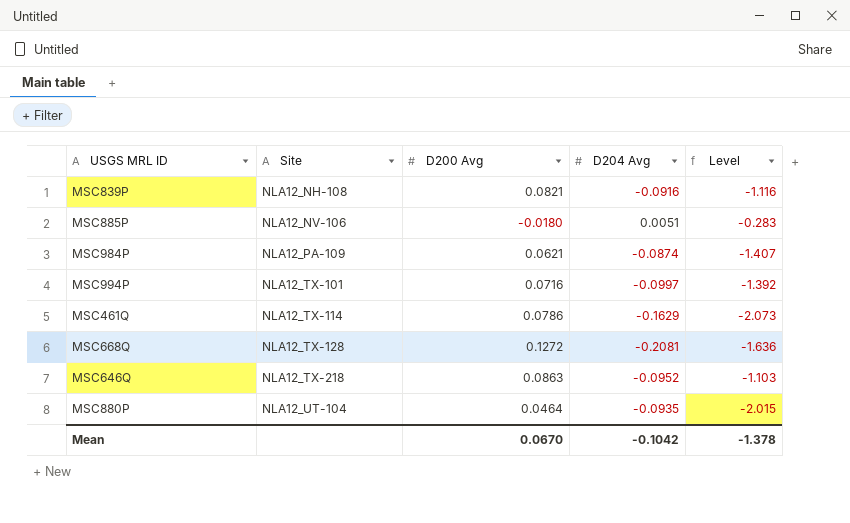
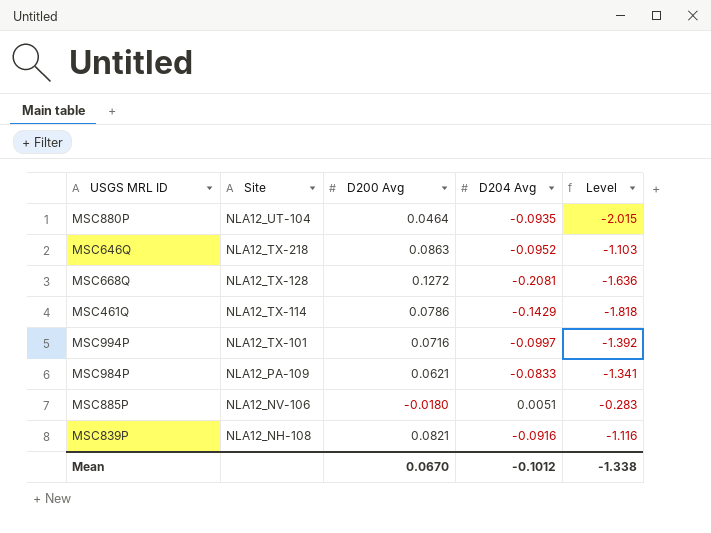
row order: Site ascending -> Site descending
MSC461Q | D204 Avg: -0.1629 -> -0.1429
MSC461Q | Level: -2.073 -> -1.818
MSC984P | D204 Avg: -0.0874 -> -0.0833
MSC984P | Level: -1.407 -> -1.341
Mean | D204 Avg: -0.1042 -> -0.1012
Mean | Level: -1.378 -> -1.338

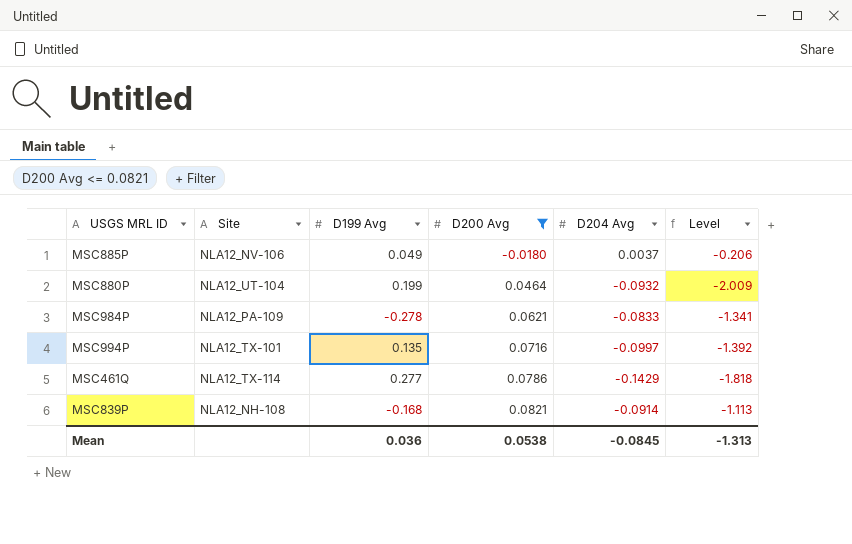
filter: none -> D200 Avg <= 0.0821
row order: Site descending -> D200 Avg ascending
column D199 Avg | position: none -> 3
MSC885P | D204 Avg: 0.0051 -> 0.0037
MSC885P | Level: -0.283 -> -0.206
MSC880P | D204 Avg: -0.0935 -> -0.0932
MSC880P | Level: -2.015 -> -2.009
MSC839P | D204 Avg: -0.0916 -> -0.0914
MSC839P | Level: -1.116 -> -1.113
Mean | D200 Avg: 0.0670 -> 0.0538
Mean | D204 Avg: -0.1012 -> -0.0845
Mean | Level: -1.338 -> -1.313

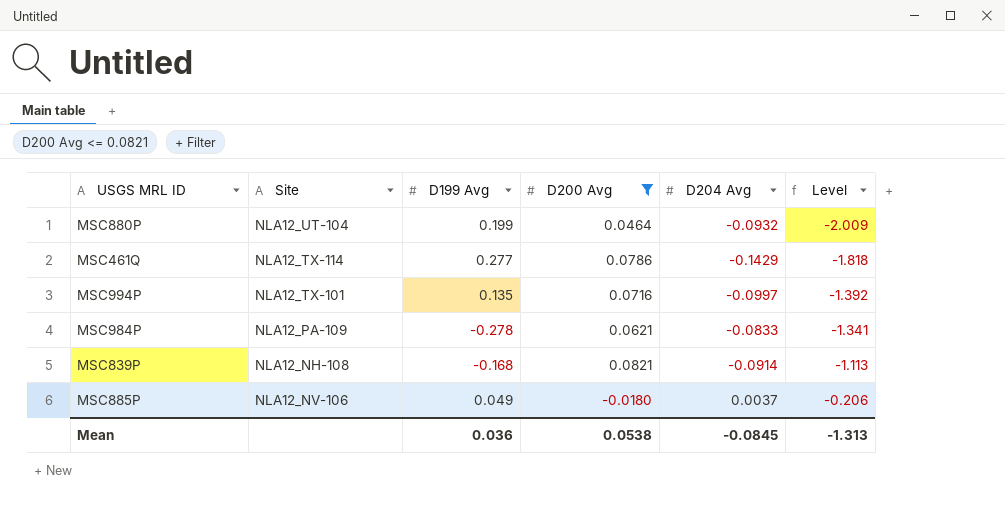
row order: D200 Avg ascending -> Level ascending

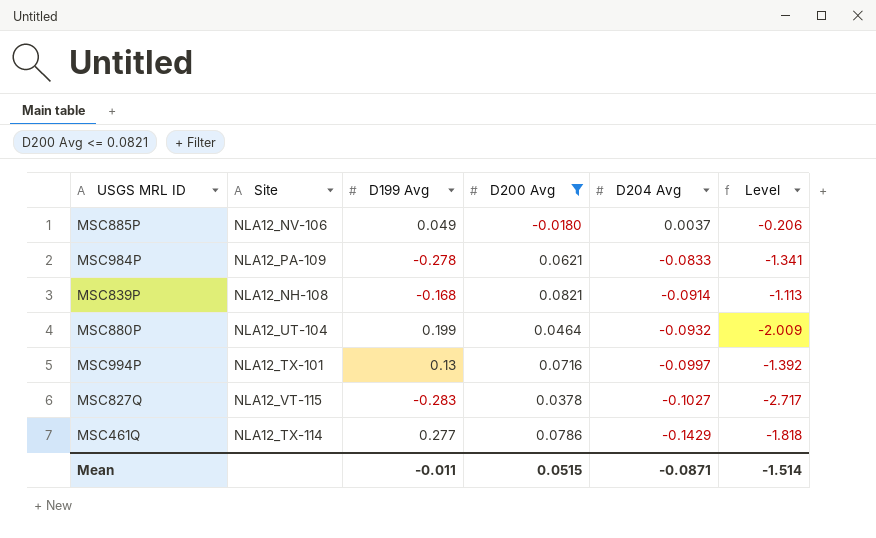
row order: Level ascending -> D204 Avg descending
MSC994P | D199 Avg: 0.135 -> 0.13
row MSC827Q: none -> NLA12_VT-115 | -0.283 | 0.0378 | -0.1027 | -2.717
Mean | D199 Avg: 0.036 -> -0.011
Mean | D200 Avg: 0.0538 -> 0.0515
Mean | D204 Avg: -0.0845 -> -0.0871
Mean | Level: -1.313 -> -1.514

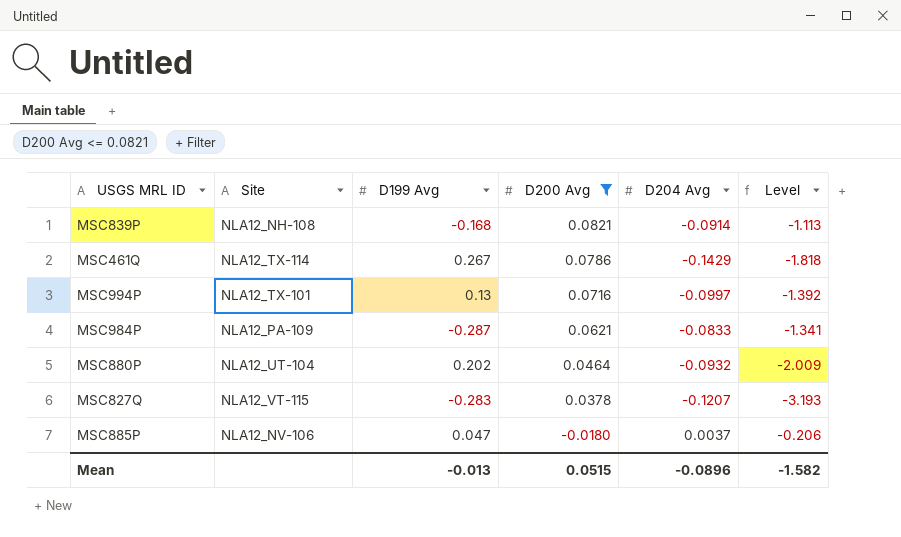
row order: D204 Avg descending -> D200 Avg descending
MSC461Q | D199 Avg: 0.277 -> 0.267
MSC984P | D199 Avg: -0.278 -> -0.287
MSC880P | D199 Avg: 0.199 -> 0.202
MSC827Q | D204 Avg: -0.1027 -> -0.1207
MSC827Q | Level: -2.717 -> -3.193
MSC885P | D199 Avg: 0.049 -> 0.047
Mean | D199 Avg: -0.011 -> -0.013
Mean | D204 Avg: -0.0871 -> -0.0896
Mean | Level: -1.514 -> -1.582

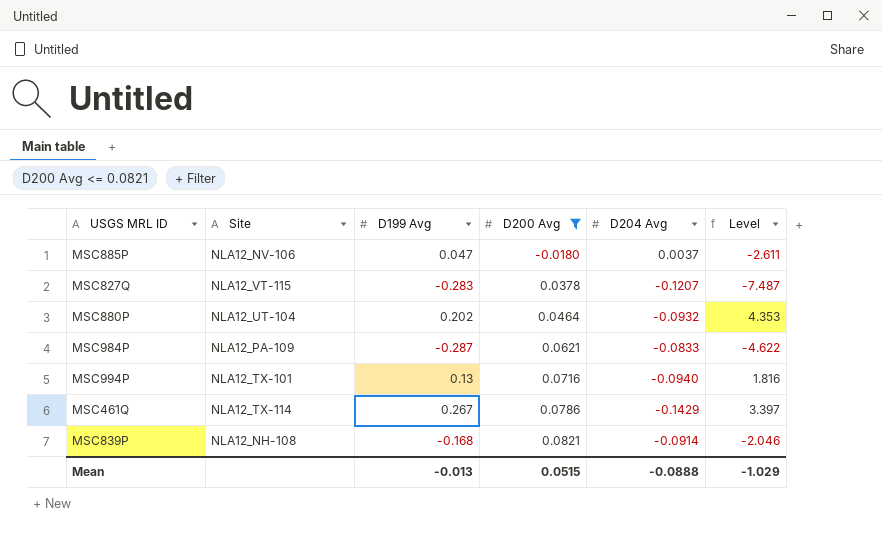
row order: D200 Avg descending -> D200 Avg ascending
column Level | formula: [D204 Avg] / [D200 Avg] -> [D199 Avg] / [D200 Avg]
MSC994P | D204 Avg: -0.0997 -> -0.0940
Mean | D204 Avg: -0.0896 -> -0.0888
Mean | Level: -1.582 -> -1.029

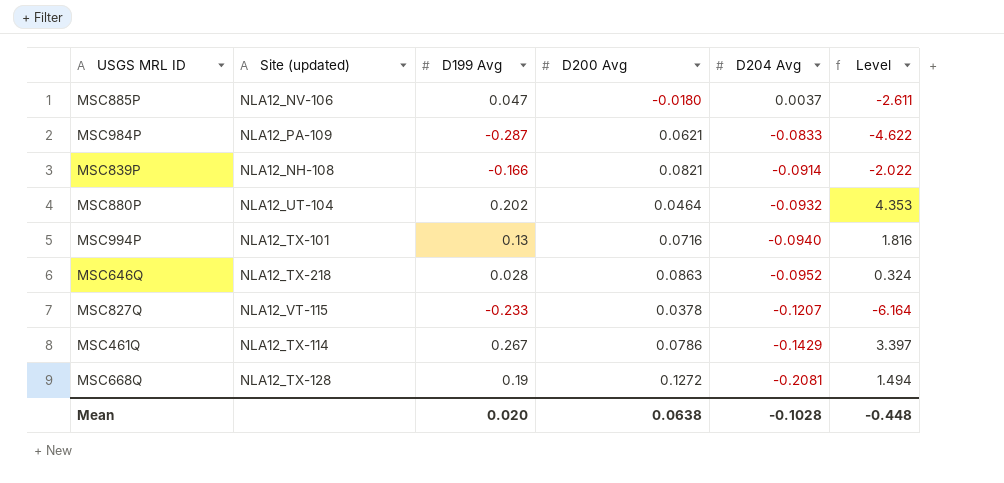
filter: D200 Avg <= 0.0821 -> none
row order: D200 Avg ascending -> D204 Avg descending
column name: Site -> Site (updated)
MSC839P | D199 Avg: -0.168 -> -0.166
MSC839P | Level: -2.046 -> -2.022
MSC827Q | D199 Avg: -0.283 -> -0.233
MSC827Q | Level: -7.487 -> -6.164
Mean | D199 Avg: -0.013 -> 0.020
Mean | D200 Avg: 0.0515 -> 0.0638
Mean | D204 Avg: -0.0888 -> -0.1028
Mean | Level: -1.029 -> -0.448

